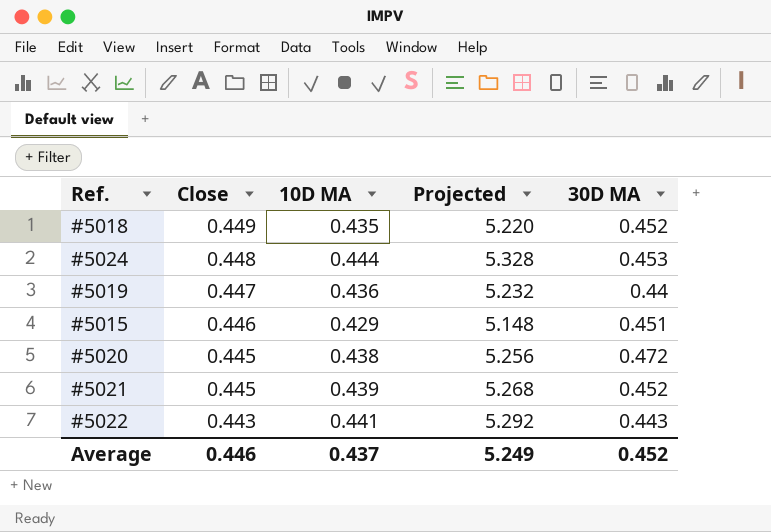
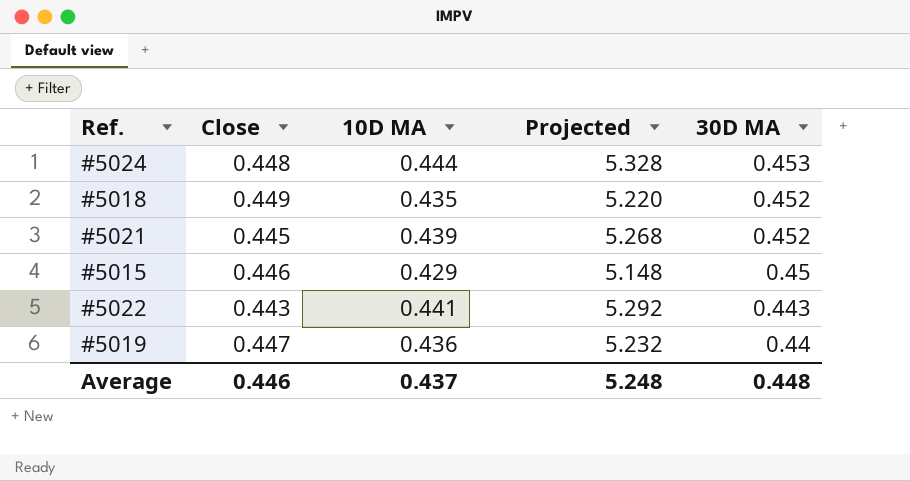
row order: Close descending -> 30D MA descending
row #5020: 0.445 | 0.438 | 5.256 | 0.472 -> none
#5015 | 30D MA: 0.451 -> 0.45
Average | Projected: 5.249 -> 5.248
Average | 30D MA: 0.452 -> 0.448

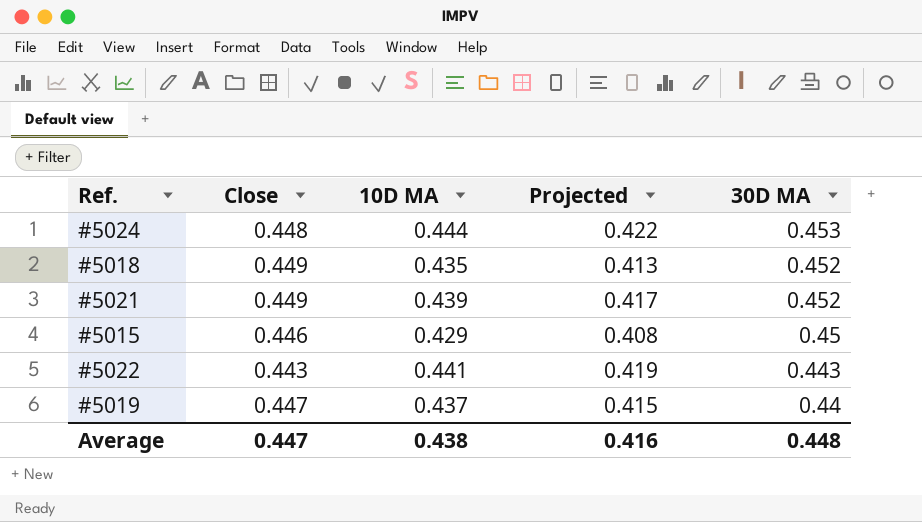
column Projected | formula: [10D MA] * 12 -> [10D MA] * 0.95
#5021 | Close: 0.445 -> 0.449
#5019 | 10D MA: 0.436 -> 0.437
Average | Close: 0.446 -> 0.447
Average | 10D MA: 0.437 -> 0.438
Average | Projected: 5.248 -> 0.416

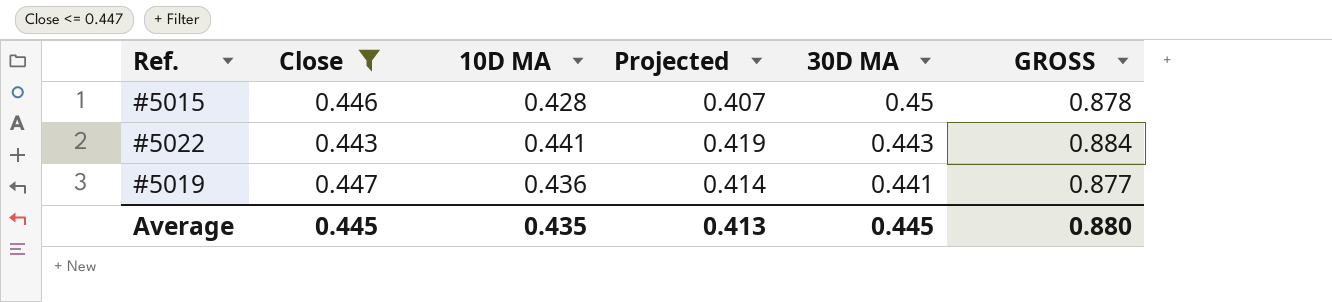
filter: none -> Close <= 0.447
column GROSS | formula: none -> [10D MA] + [30D MA]
#5015 | 10D MA: 0.429 -> 0.428
#5015 | Projected: 0.408 -> 0.407
#5019 | 10D MA: 0.437 -> 0.436
#5019 | Projected: 0.415 -> 0.414
#5019 | 30D MA: 0.44 -> 0.441
Average | Close: 0.447 -> 0.445
Average | 10D MA: 0.438 -> 0.435
Average | Projected: 0.416 -> 0.413
Average | 30D MA: 0.448 -> 0.445

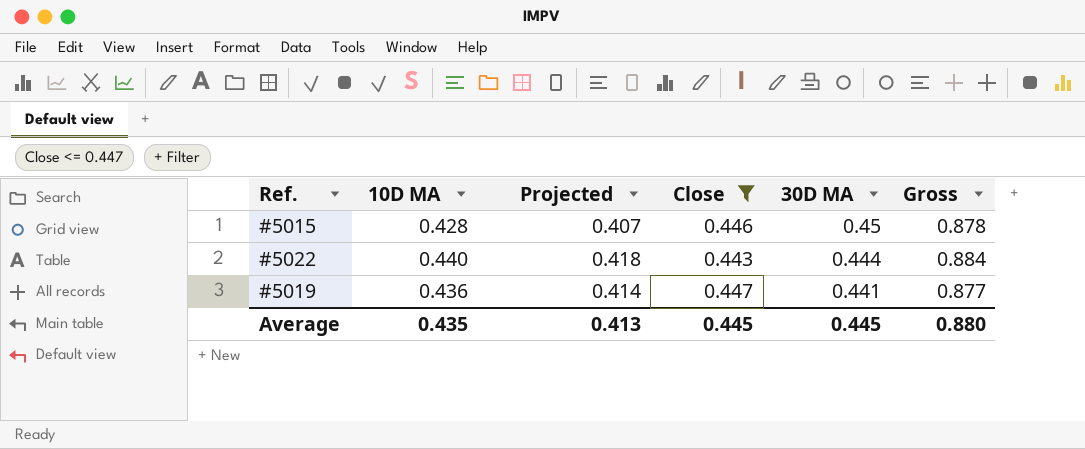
column Close | position: 2 -> 4
column name: GROSS -> Gross
#5022 | 10D MA: 0.441 -> 0.440
#5022 | Projected: 0.419 -> 0.418
#5022 | 30D MA: 0.443 -> 0.444

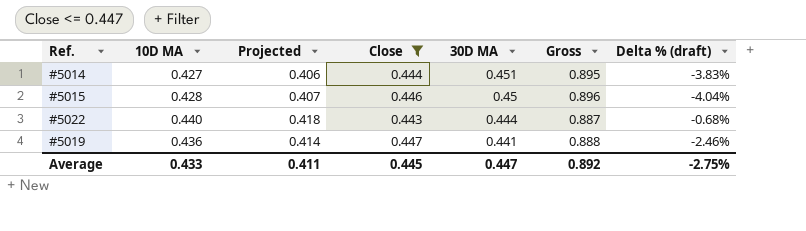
column Gross | formula: [10D MA] + [30D MA] -> [Close] + [30D MA]
column Delta % (draft) | formula: none -> ([10D MA] - [Close]) / [Close]
row #5014: none -> 0.427 | 0.406 | 0.444 | 0.451 | 0.895 | -3.83%
Average | 10D MA: 0.435 -> 0.433
Average | Projected: 0.413 -> 0.411
Average | 30D MA: 0.445 -> 0.447
Average | Gross: 0.880 -> 0.892

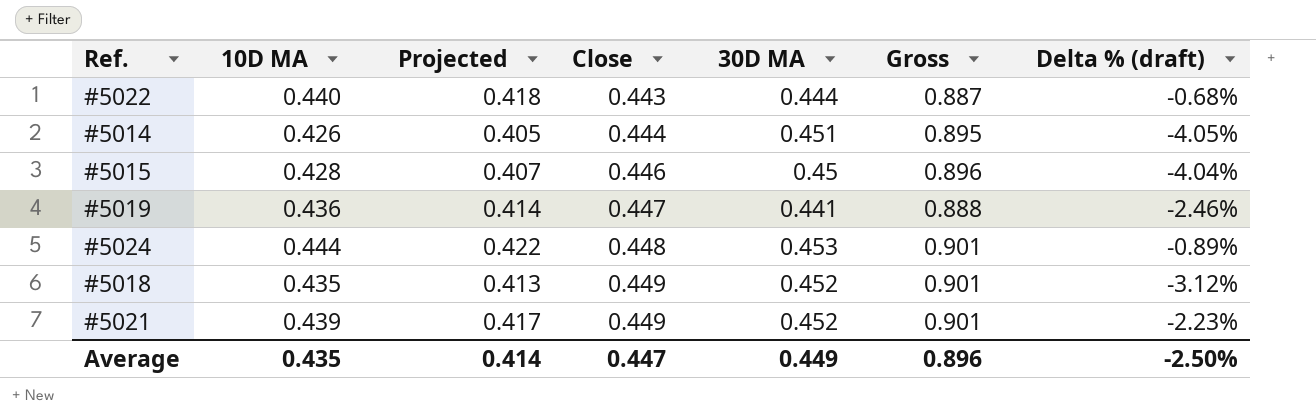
filter: Close <= 0.447 -> none
row order: 30D MA descending -> Close ascending
#5014 | 10D MA: 0.427 -> 0.426
#5014 | Projected: 0.406 -> 0.405
#5014 | Delta % (draft): -3.83% -> -4.05%
Average | 10D MA: 0.433 -> 0.435
Average | Projected: 0.411 -> 0.414
Average | Close: 0.445 -> 0.447
Average | 30D MA: 0.447 -> 0.449
Average | Gross: 0.892 -> 0.896
Average | Delta % (draft): -2.75% -> -2.50%

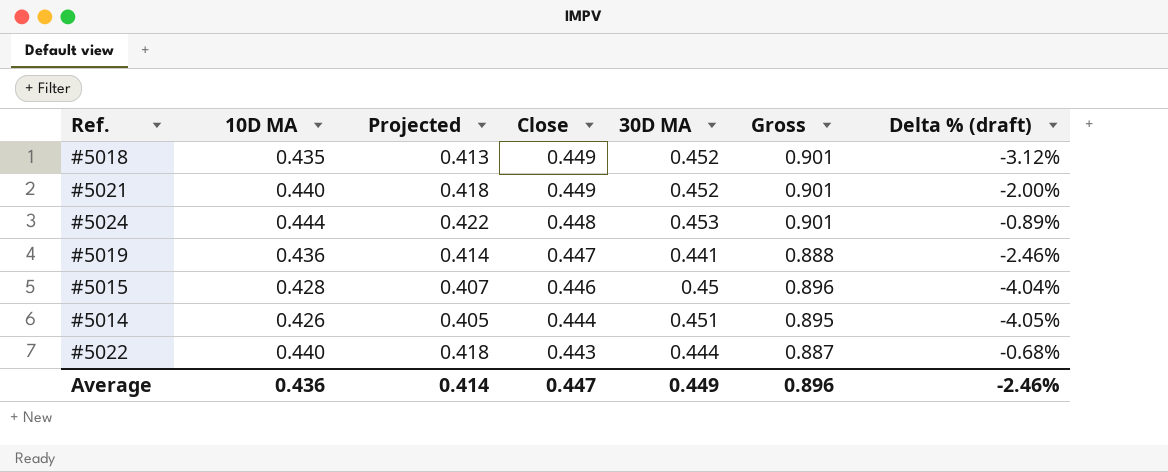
row order: Close ascending -> Close descending
#5021 | 10D MA: 0.439 -> 0.440
#5021 | Projected: 0.417 -> 0.418
#5021 | Delta % (draft): -2.23% -> -2.00%
Average | 10D MA: 0.435 -> 0.436
Average | Delta % (draft): -2.50% -> -2.46%

